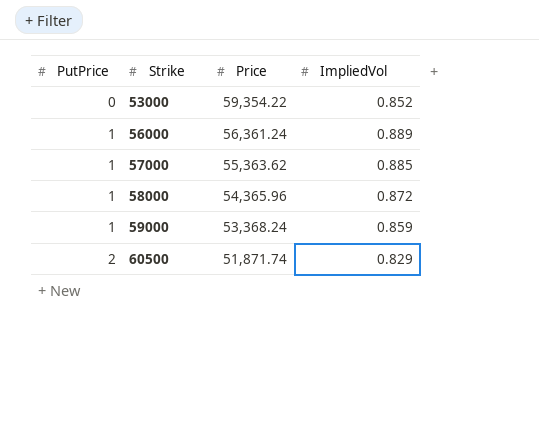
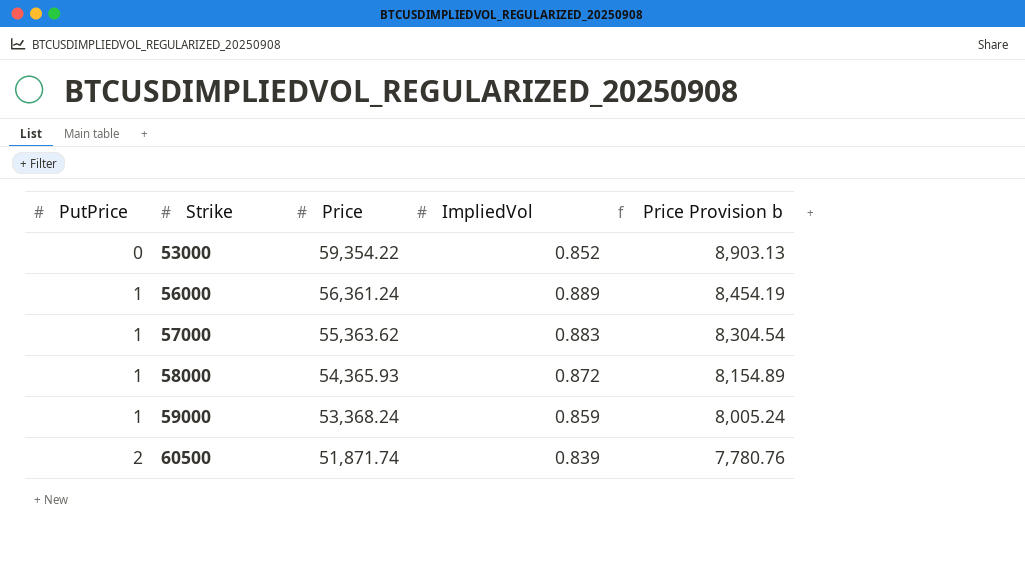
column Price Provision b | formula: none -> [Price] * 0.15
57000 | ImpliedVol: 0.885 -> 0.883
58000 | Price: 54,365.96 -> 54,365.93
60500 | ImpliedVol: 0.829 -> 0.839

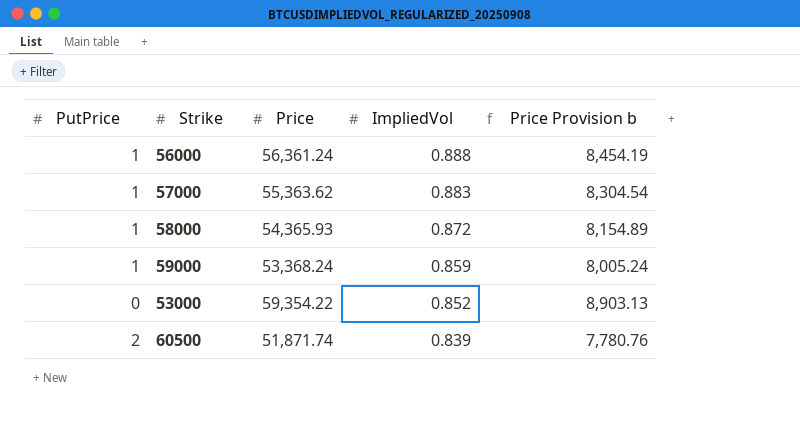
row order: PutPrice ascending -> ImpliedVol descending
56000 | ImpliedVol: 0.889 -> 0.888

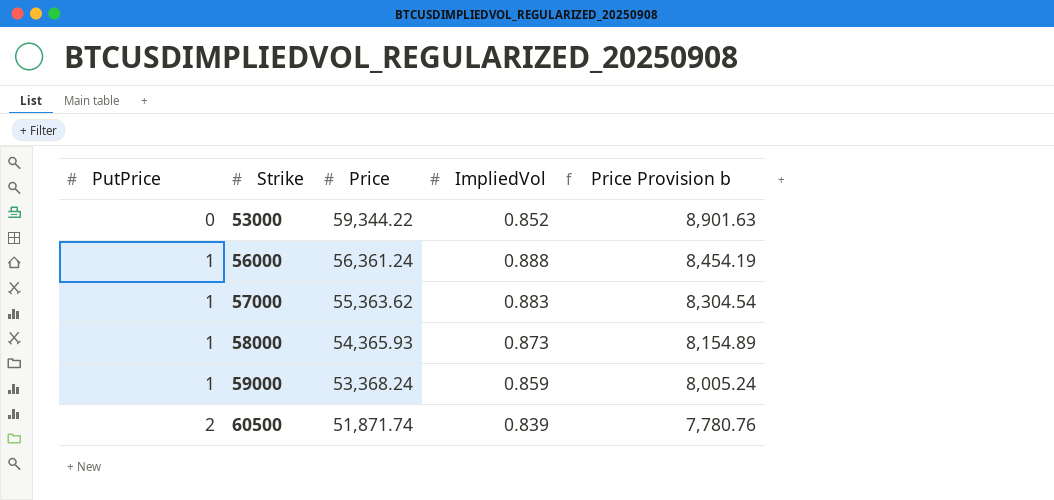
row order: ImpliedVol descending -> PutPrice ascending
53000 | Price: 59,354.22 -> 59,344.22
53000 | Price Provision b: 8,903.13 -> 8,901.63
58000 | ImpliedVol: 0.872 -> 0.873

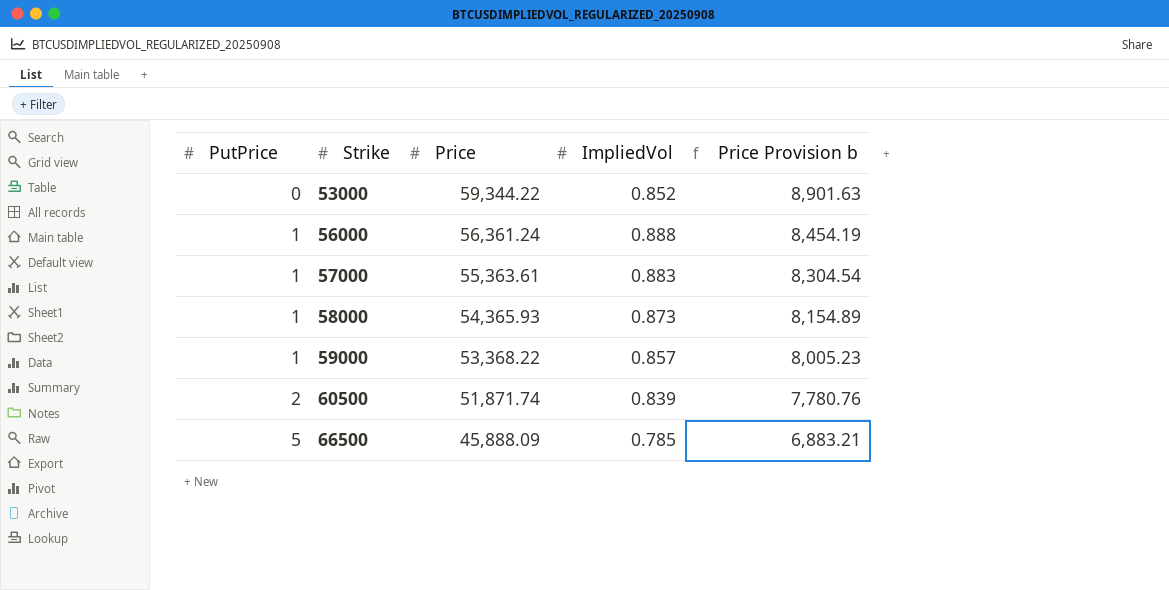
57000 | Price: 55,363.62 -> 55,363.61
59000 | Price: 53,368.24 -> 53,368.22
59000 | ImpliedVol: 0.859 -> 0.857
59000 | Price Provision b: 8,005.24 -> 8,005.23
row 66500: none -> 5 | 45,888.09 | 0.785 | 6,883.21

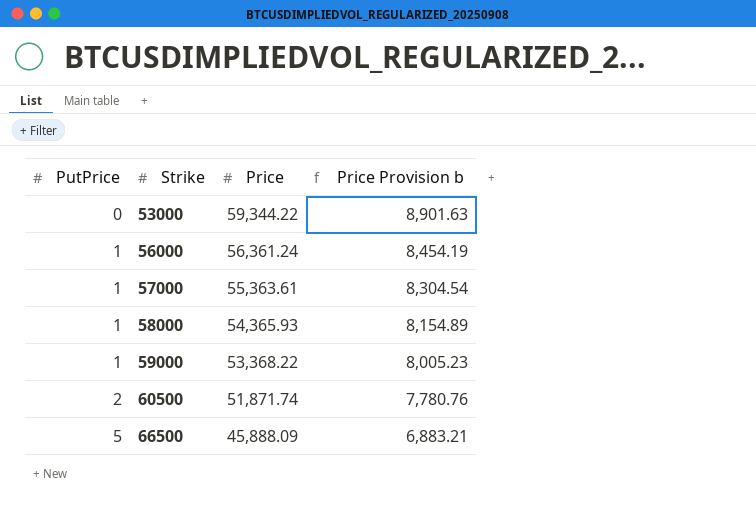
column ImpliedVol | position: 4 -> none

